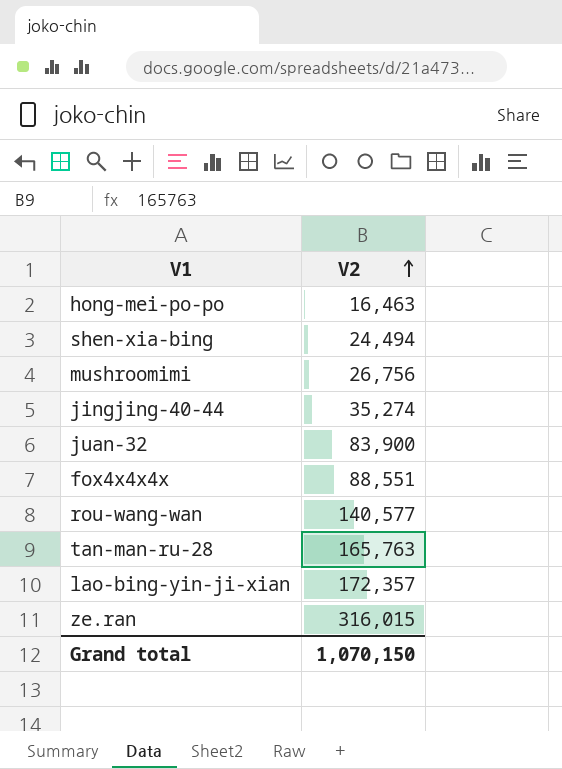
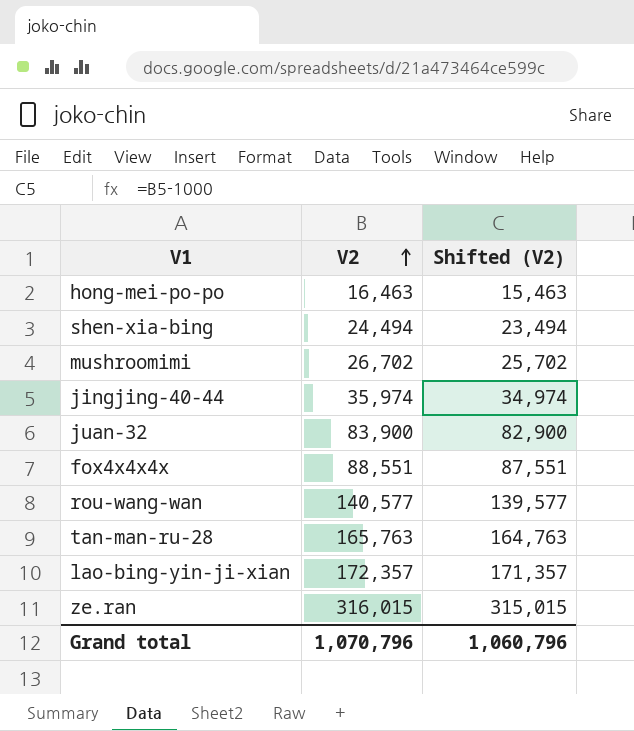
column Shifted (V2) | formula: none -> [V2] - 1000
mushroomimi | V2: 26,756 -> 26,702
jingjing-40-44 | V2: 35,274 -> 35,974
Grand total | V2: 1,070,150 -> 1,070,796

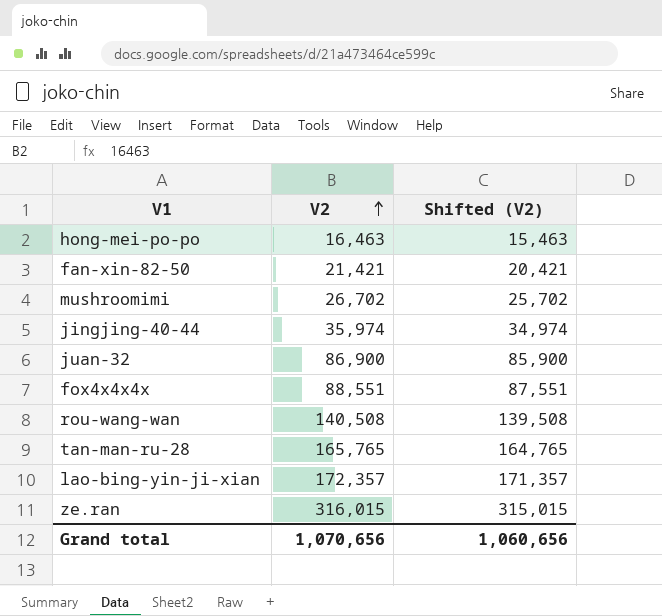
row shen-xia-bing: 24,494 | 23,494 -> none
row fan-xin-82-50: none -> 21,421 | 20,421
juan-32 | V2: 83,900 -> 86,900
juan-32 | Shifted (V2): 82,900 -> 85,900
rou-wang-wan | V2: 140,577 -> 140,508
rou-wang-wan | Shifted (V2): 139,577 -> 139,508
tan-man-ru-28 | V2: 165,763 -> 165,765
tan-man-ru-28 | Shifted (V2): 164,763 -> 164,765
Grand total | V2: 1,070,796 -> 1,070,656
Grand total | Shifted (V2): 1,060,796 -> 1,060,656

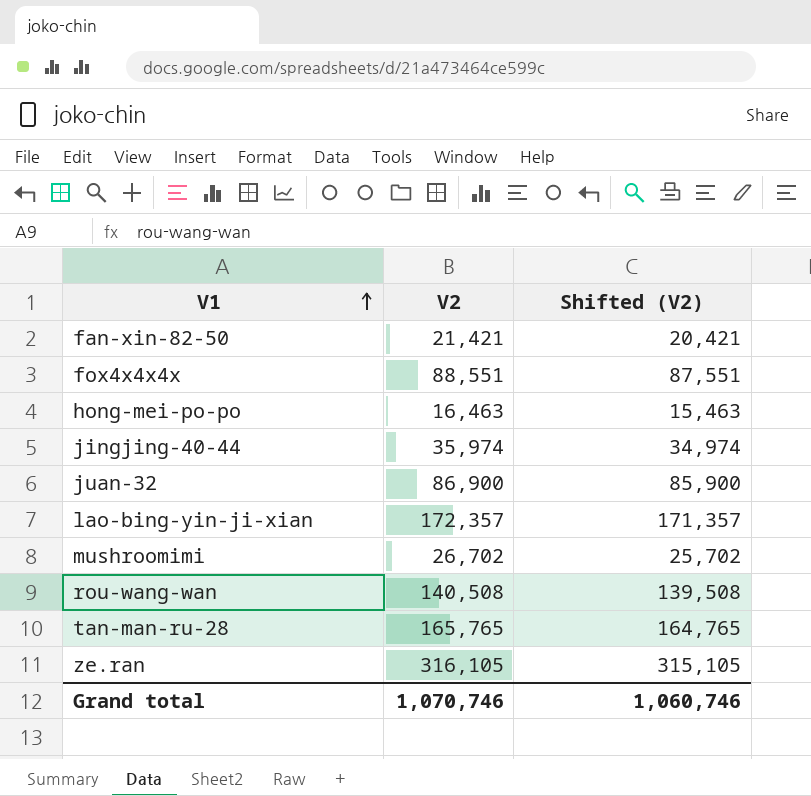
row order: V2 ascending -> V1 ascending
ze.ran | V2: 316,015 -> 316,105
ze.ran | Shifted (V2): 315,015 -> 315,105
Grand total | V2: 1,070,656 -> 1,070,746
Grand total | Shifted (V2): 1,060,656 -> 1,060,746

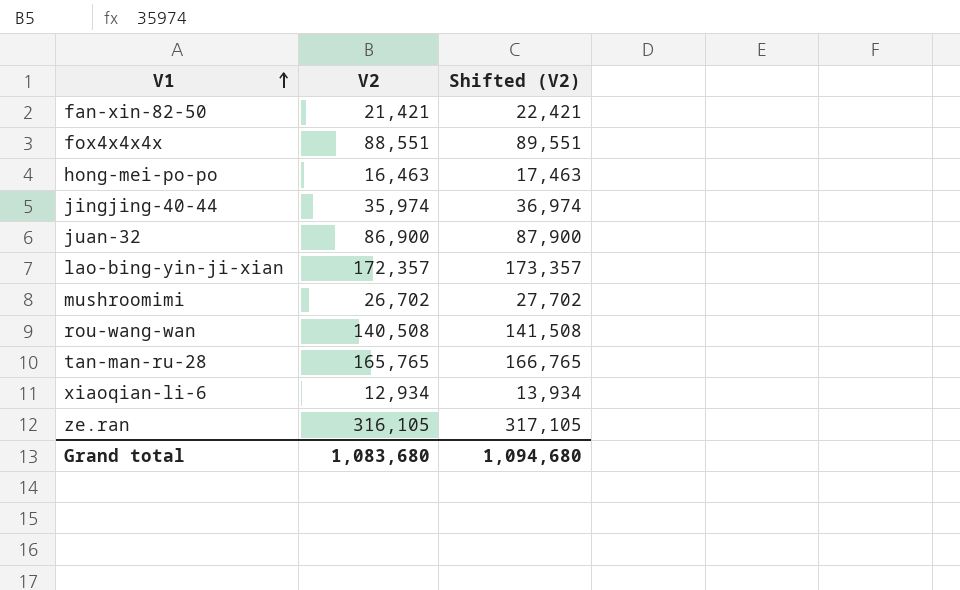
column Shifted (V2) | formula: [V2] - 1000 -> [V2] + 1000
row xiaoqian-li-6: none -> 12,934 | 13,934
Grand total | V2: 1,070,746 -> 1,083,680
Grand total | Shifted (V2): 1,060,746 -> 1,094,680

